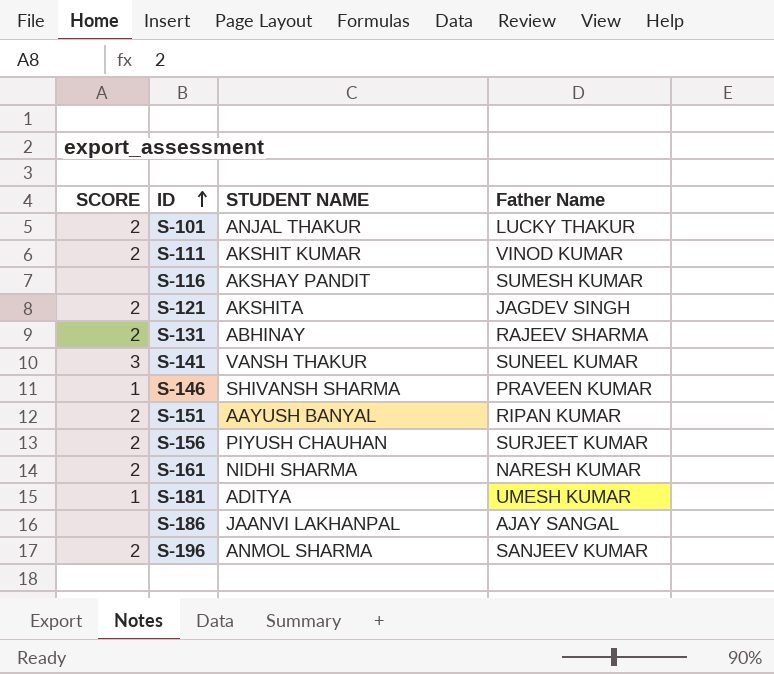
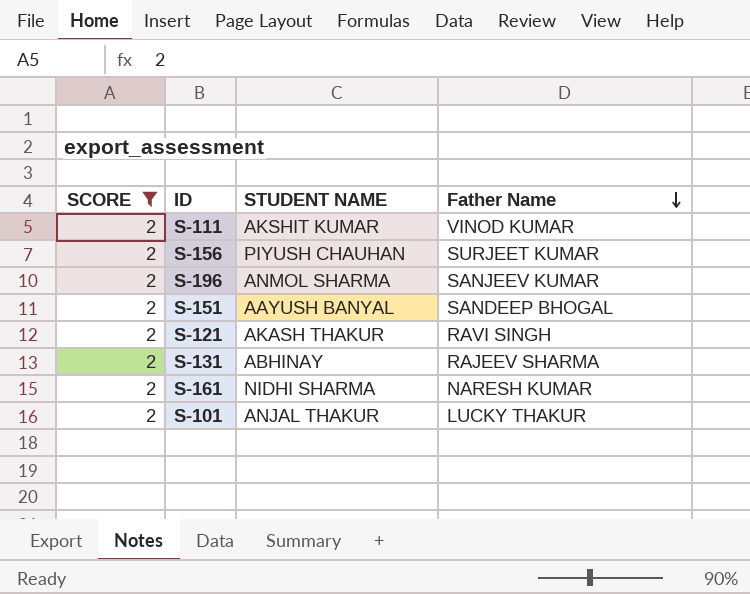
filter: none -> SCORE = 2
row order: ID ascending -> Father Name descending
S-151 | Father Name: RIPAN KUMAR -> SANDEEP BHOGAL
S-121 | STUDENT NAME: AKSHITA -> AKASH THAKUR
S-121 | Father Name: JAGDEV SINGH -> RAVI SINGH

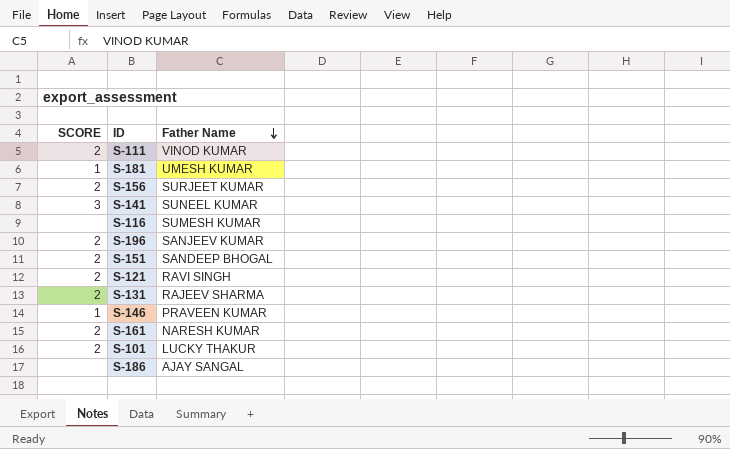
filter: SCORE = 2 -> none
column STUDENT NAME | position: 3 -> none

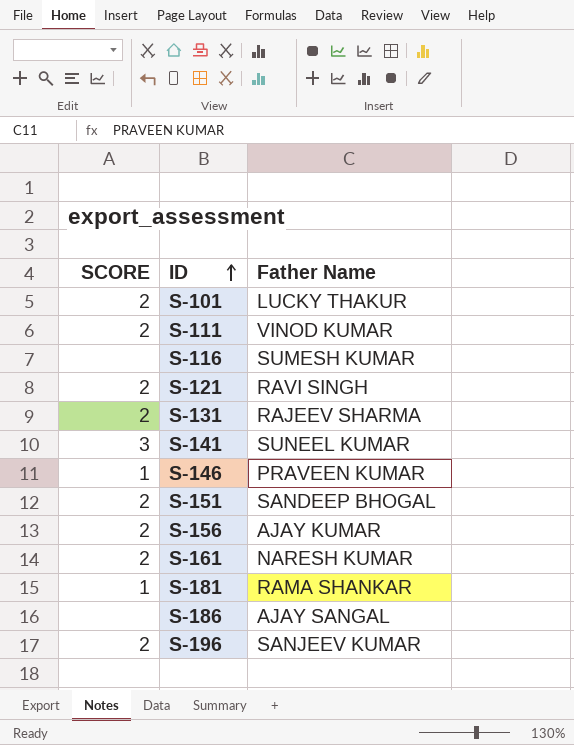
row order: Father Name descending -> ID ascending
S-156 | Father Name: SURJEET KUMAR -> AJAY KUMAR
S-181 | Father Name: UMESH KUMAR -> RAMA SHANKAR

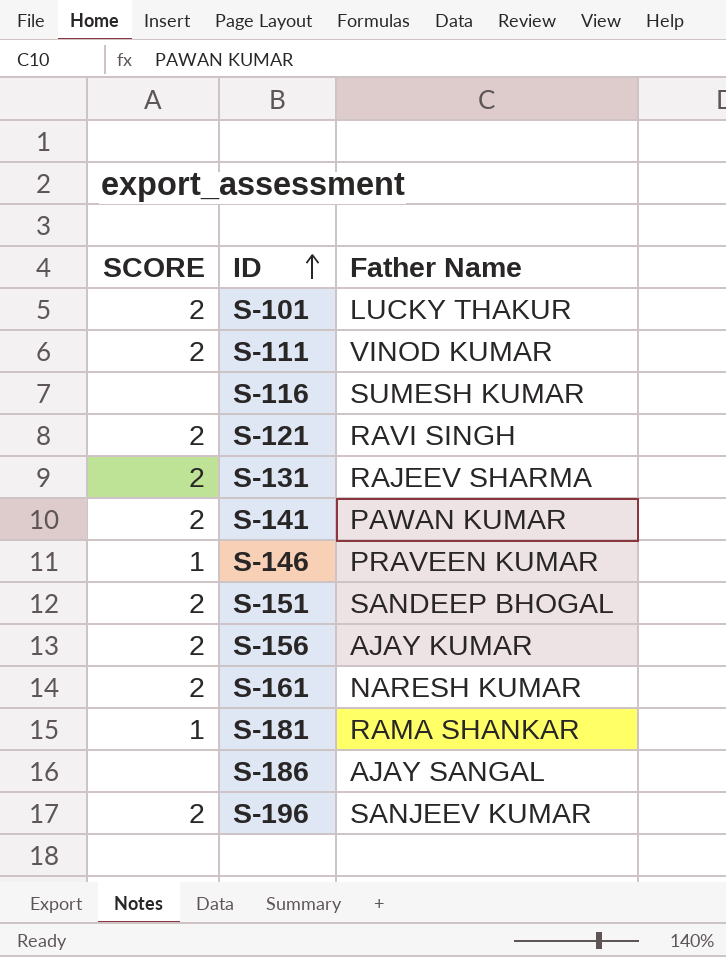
S-141 | SCORE: 3 -> 2
S-141 | Father Name: SUNEEL KUMAR -> PAWAN KUMAR

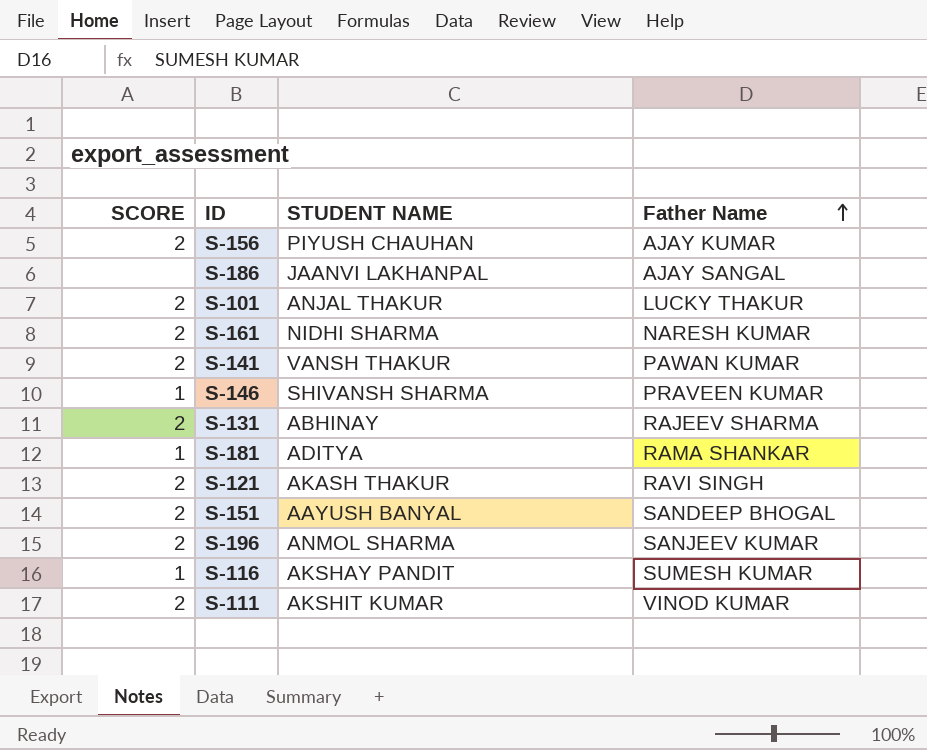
row order: ID ascending -> Father Name ascending
column STUDENT NAME | position: none -> 3
S-116 | SCORE: none -> 1

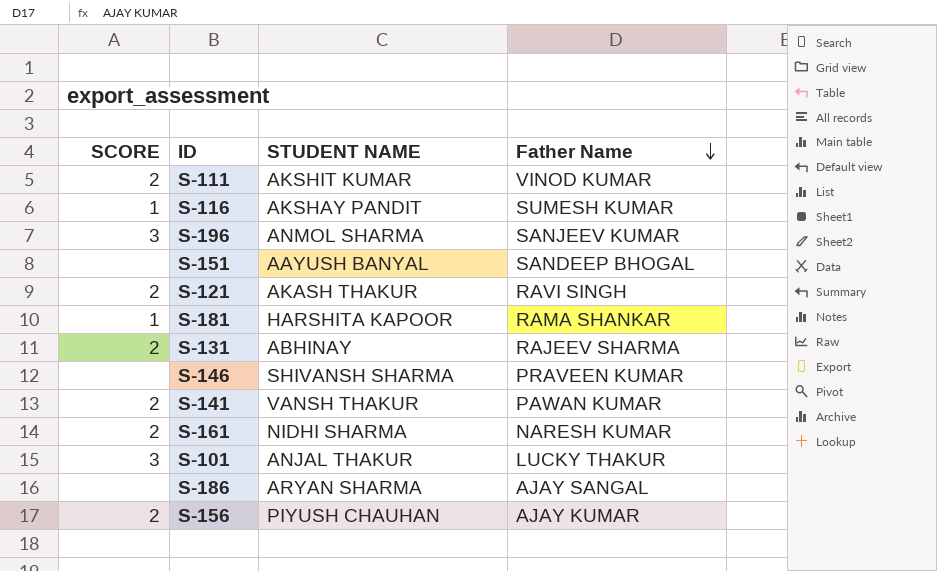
row order: Father Name ascending -> Father Name descending
S-196 | SCORE: 2 -> 3
S-151 | SCORE: 2 -> none
S-181 | STUDENT NAME: ADITYA -> HARSHITA KAPOOR
S-146 | SCORE: 1 -> none
S-101 | SCORE: 2 -> 3
S-186 | STUDENT NAME: JAANVI LAKHANPAL -> ARYAN SHARMA

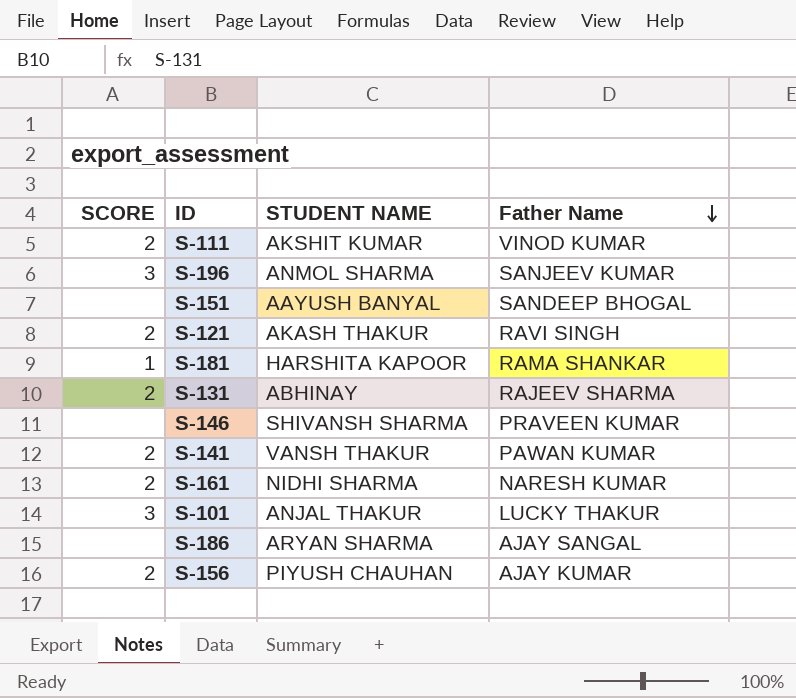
row S-116: 1 | AKSHAY PANDIT | SUMESH KUMAR -> none

